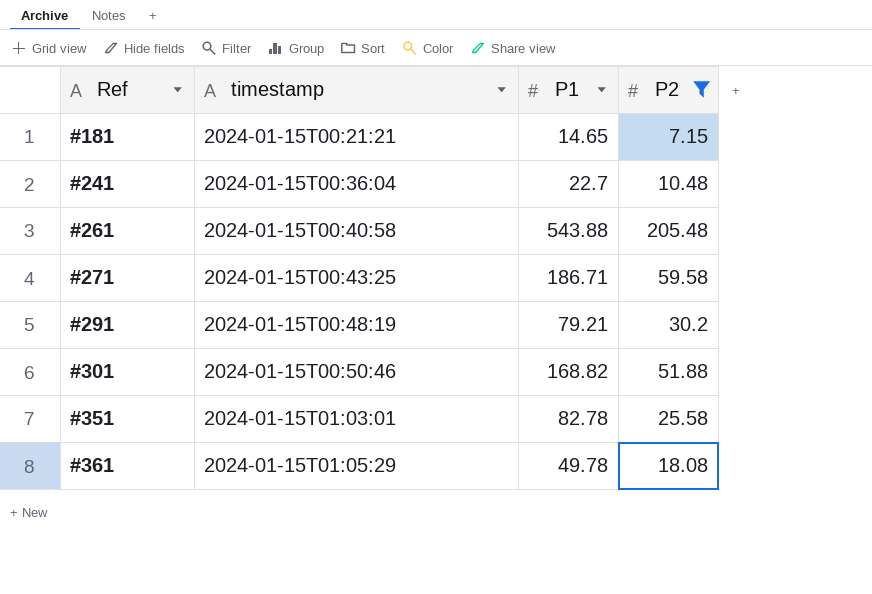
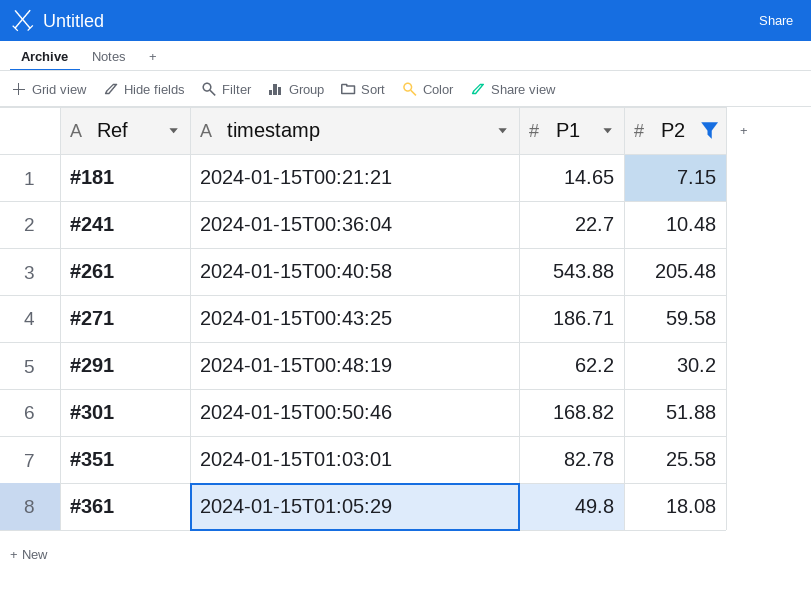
#291 | P1: 79.21 -> 62.2
#361 | P1: 49.78 -> 49.8

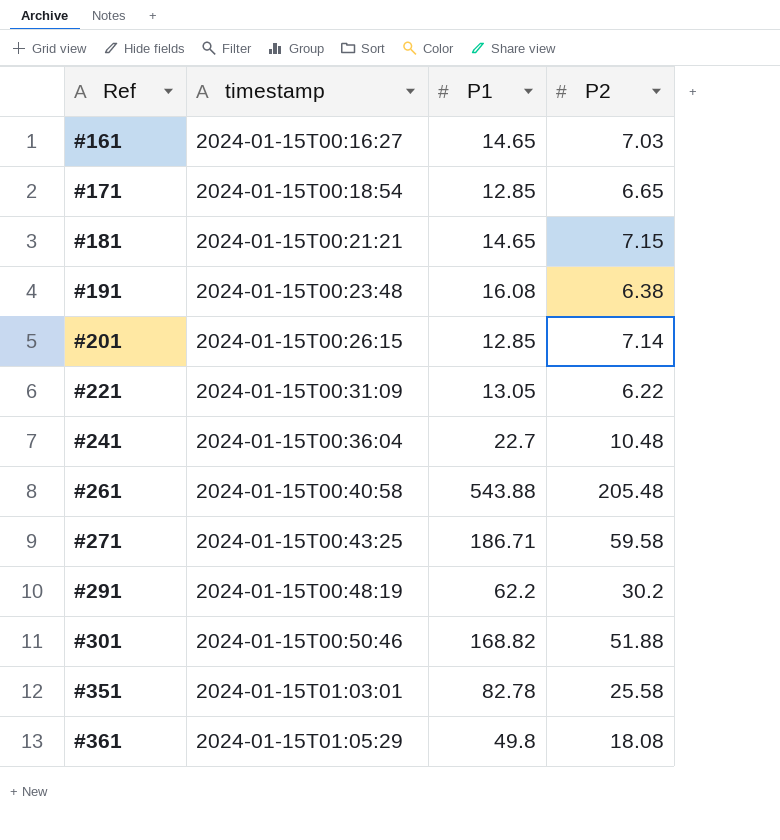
filter: P2 >= 7.15 -> none

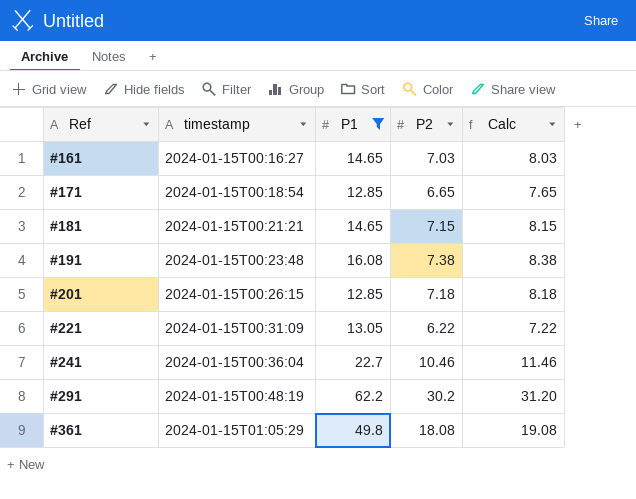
filter: none -> P1 <= 62.2
column Calc | formula: none -> [P2] + 1
#191 | P2: 6.38 -> 7.38
#201 | P2: 7.14 -> 7.18
#241 | P2: 10.48 -> 10.46

